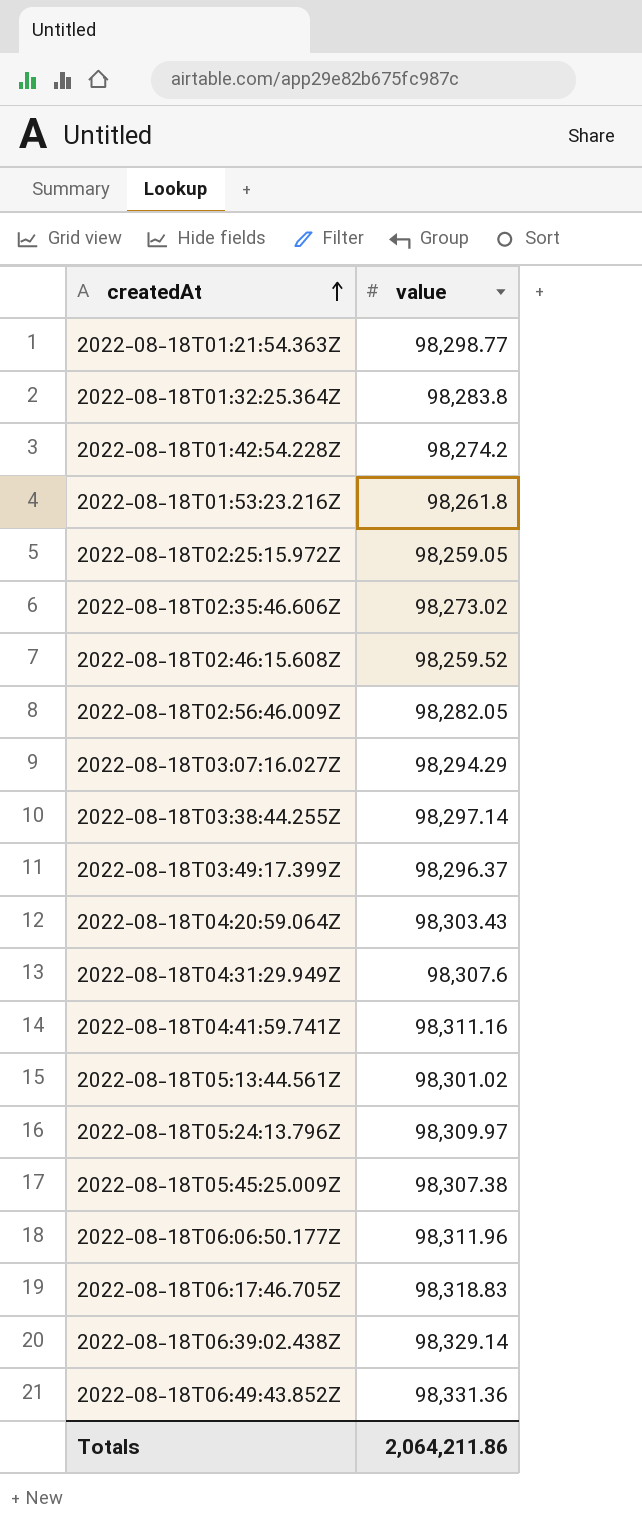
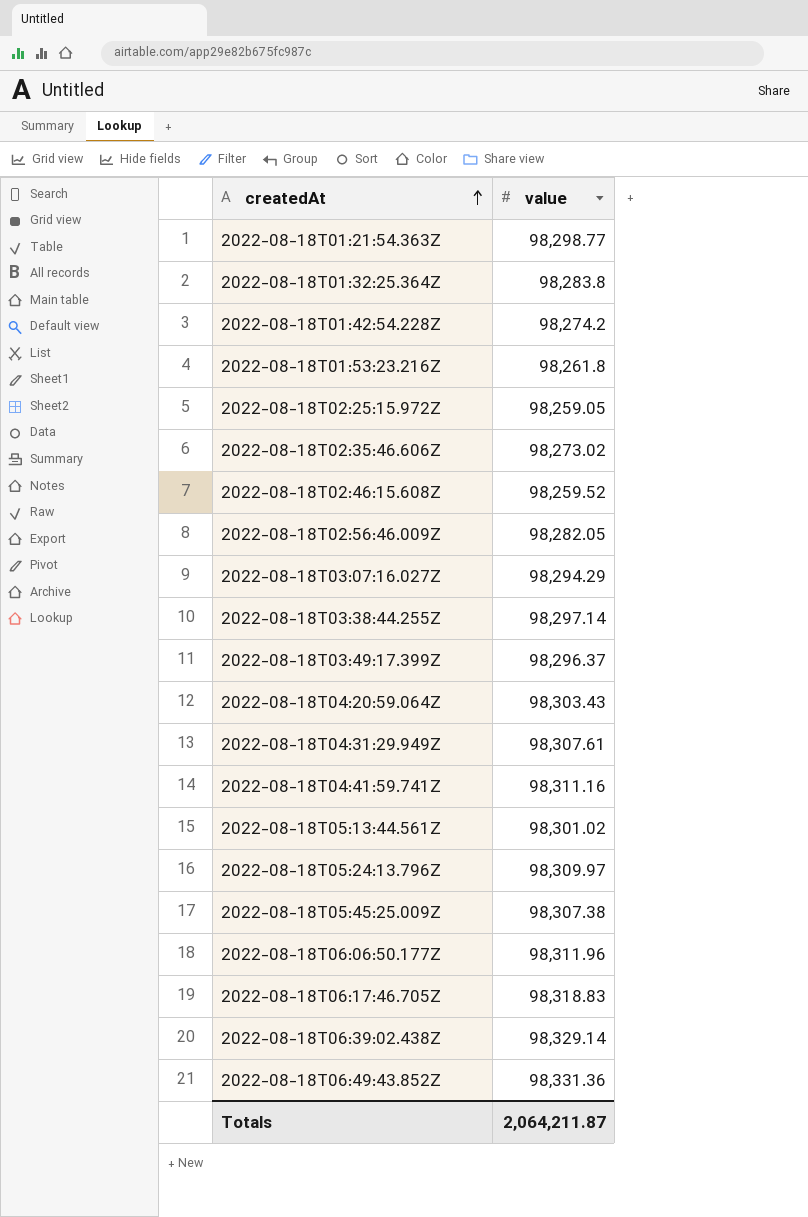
2022-08-18T04:31:29.949Z | value: 98,307.6 -> 98,307.61
Totals | value: 2,064,211.86 -> 2,064,211.87

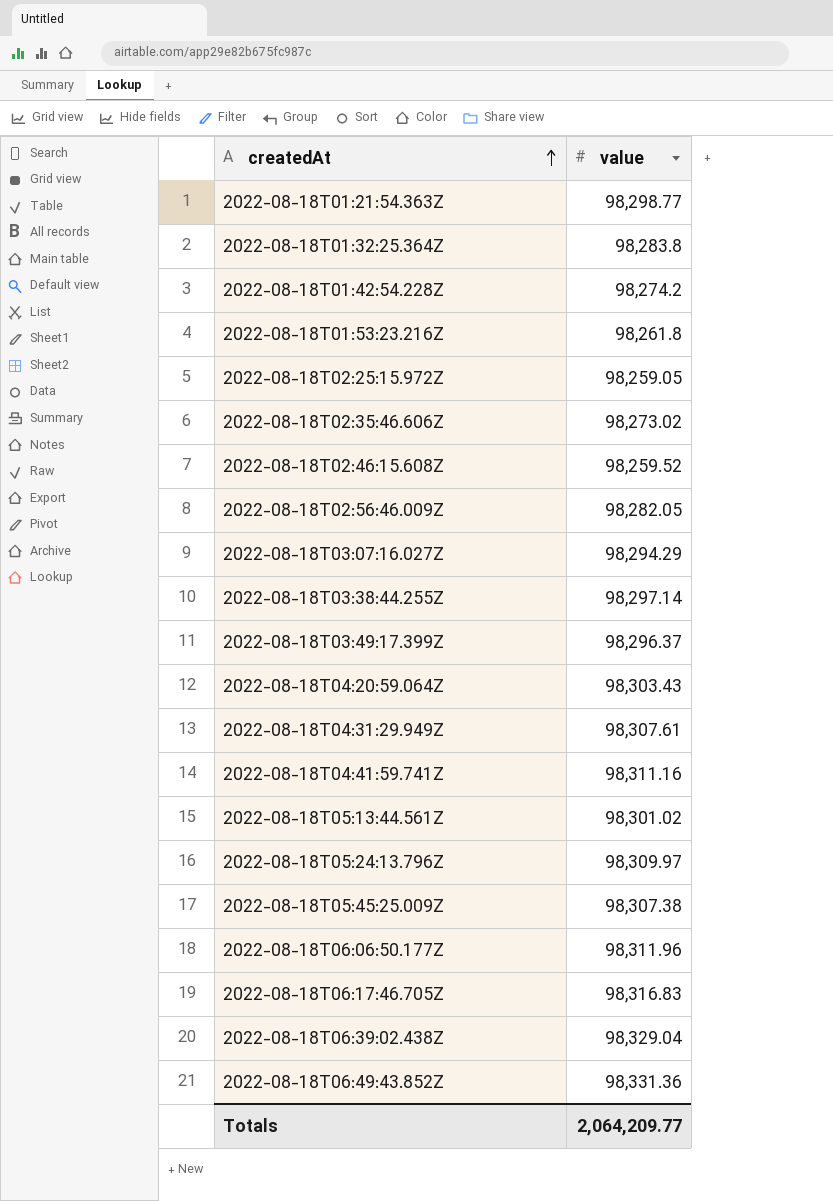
2022-08-18T06:17:46.705Z | value: 98,318.83 -> 98,316.83
2022-08-18T06:39:02.438Z | value: 98,329.14 -> 98,329.04
Totals | value: 2,064,211.87 -> 2,064,209.77

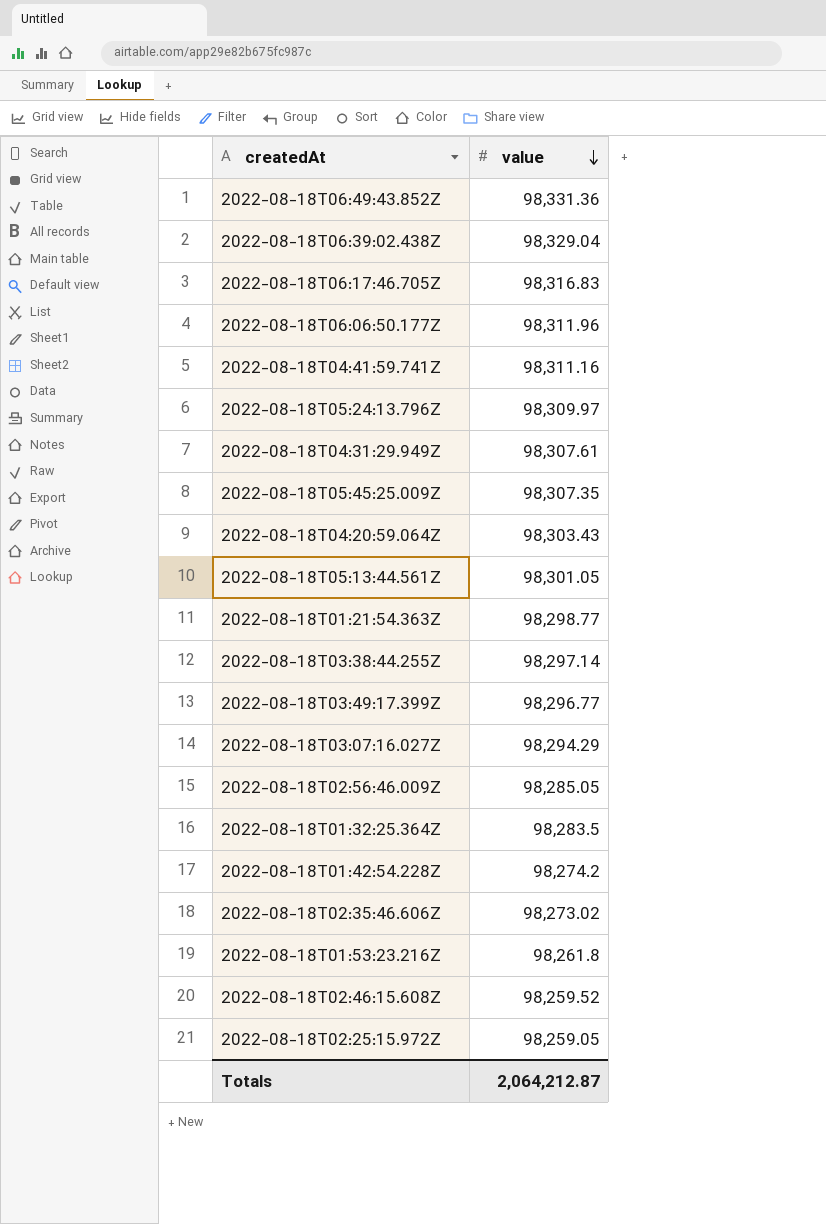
row order: createdAt ascending -> value descending
2022-08-18T05:45:25.009Z | value: 98,307.38 -> 98,307.35
2022-08-18T05:13:44.561Z | value: 98,301.02 -> 98,301.05
2022-08-18T03:49:17.399Z | value: 98,296.37 -> 98,296.77
2022-08-18T02:56:46.009Z | value: 98,282.05 -> 98,285.05
2022-08-18T01:32:25.364Z | value: 98,283.8 -> 98,283.5
Totals | value: 2,064,209.77 -> 2,064,212.87

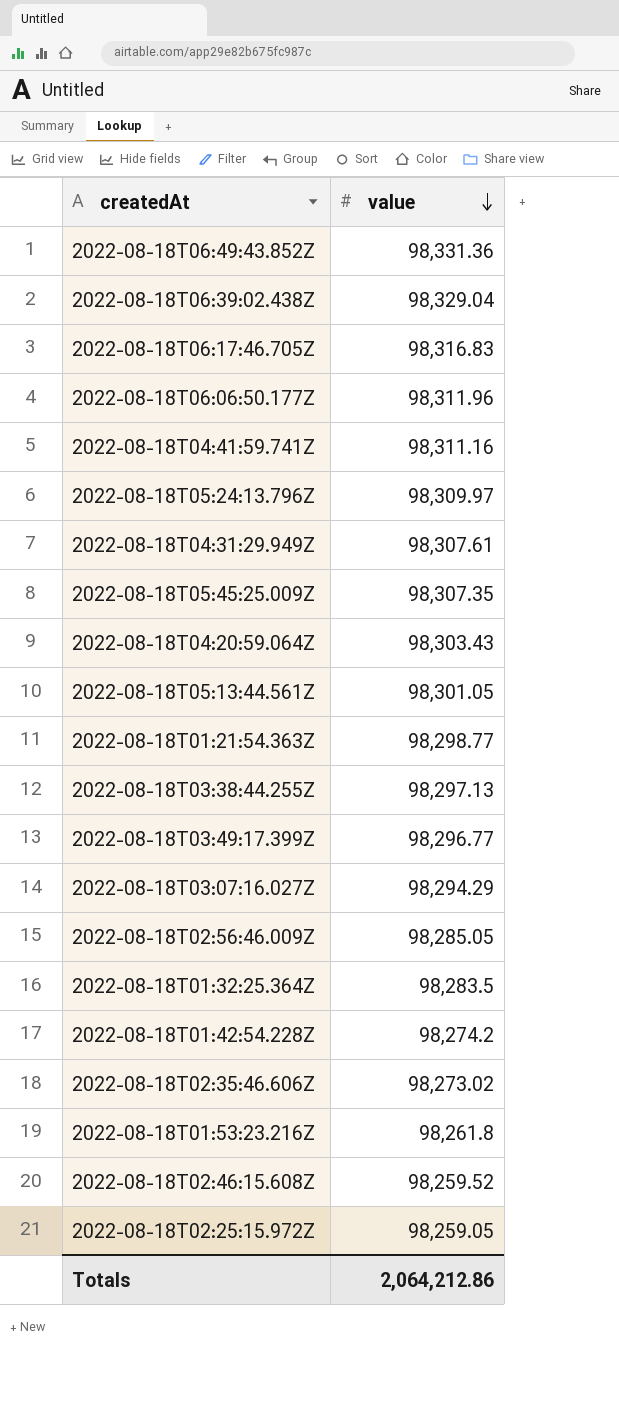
2022-08-18T03:38:44.255Z | value: 98,297.14 -> 98,297.13
Totals | value: 2,064,212.87 -> 2,064,212.86

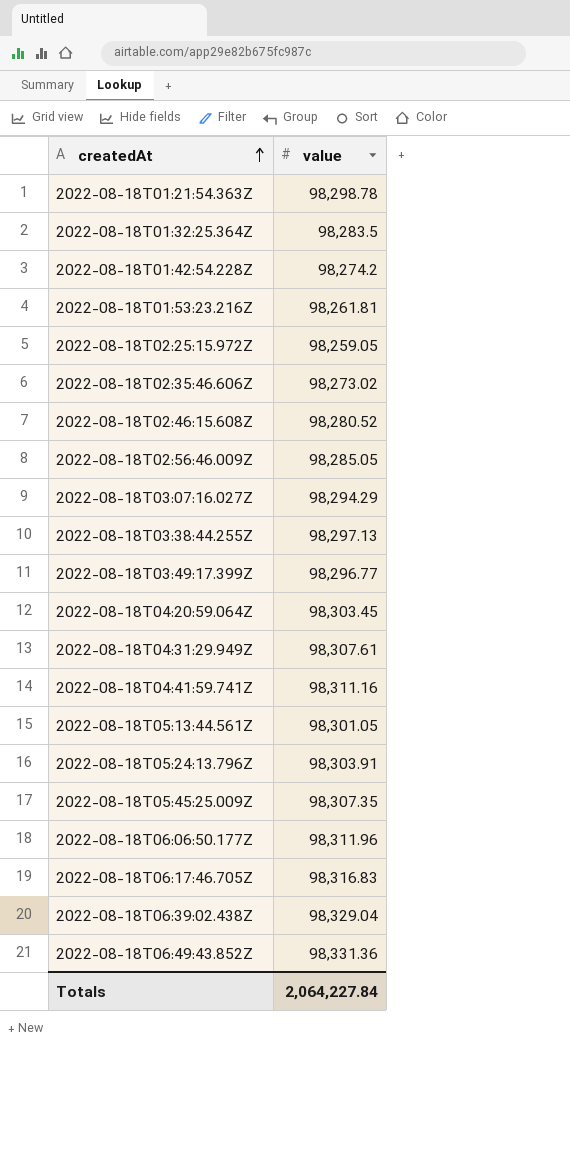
row order: value descending -> createdAt ascending
2022-08-18T01:21:54.363Z | value: 98,298.77 -> 98,298.78
2022-08-18T01:53:23.216Z | value: 98,261.8 -> 98,261.81
2022-08-18T02:46:15.608Z | value: 98,259.52 -> 98,280.52
2022-08-18T04:20:59.064Z | value: 98,303.43 -> 98,303.45
2022-08-18T05:24:13.796Z | value: 98,309.97 -> 98,303.91
Totals | value: 2,064,212.86 -> 2,064,227.84

